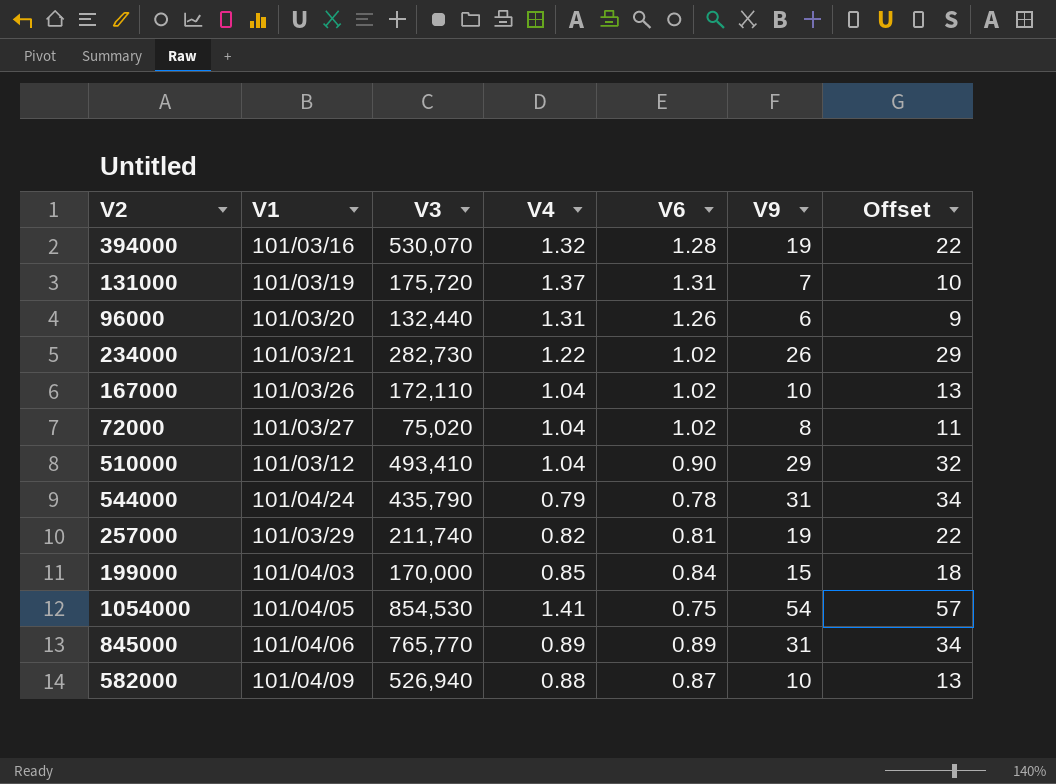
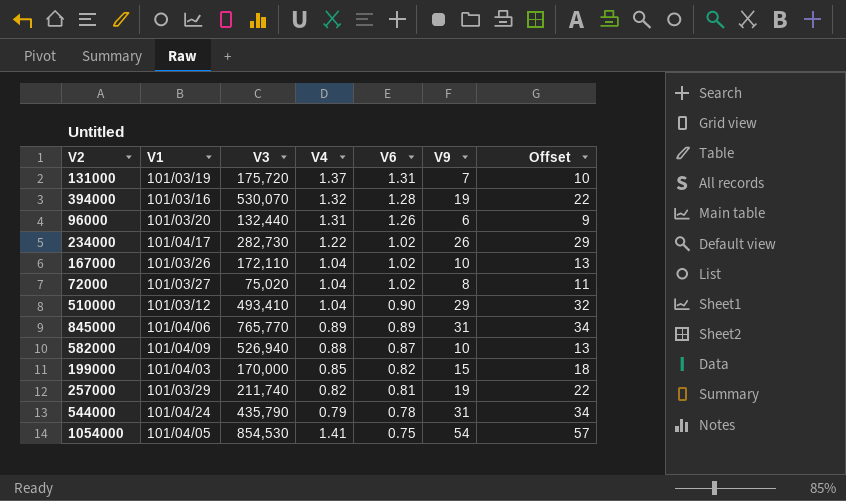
row order: none -> V6 descending
234000 | V1: 101/03/21 -> 101/04/17
199000 | V6: 0.84 -> 0.82

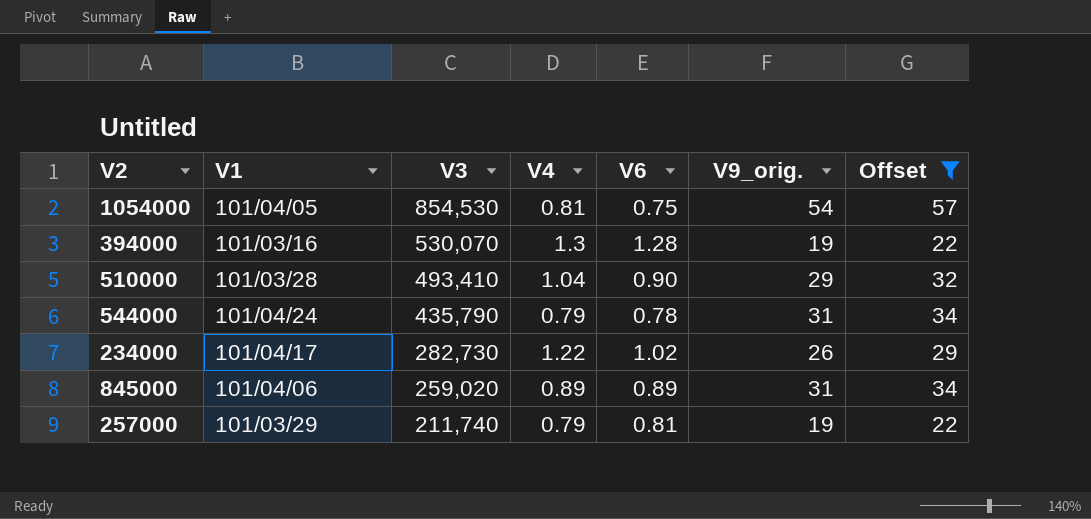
filter: none -> Offset >= 22
row order: V6 descending -> V3 descending
column name: V9 -> V9_orig.
1054000 | V4: 1.41 -> 0.81
394000 | V4: 1.32 -> 1.3
510000 | V1: 101/03/12 -> 101/03/28
845000 | V3: 765,770 -> 259,020
257000 | V4: 0.82 -> 0.79

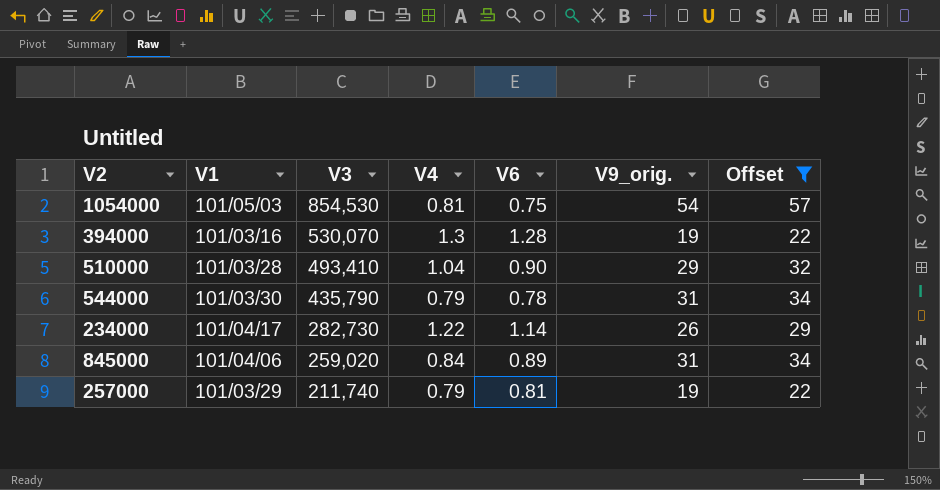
1054000 | V1: 101/04/05 -> 101/05/03
544000 | V1: 101/04/24 -> 101/03/30
234000 | V6: 1.02 -> 1.14
845000 | V4: 0.89 -> 0.84

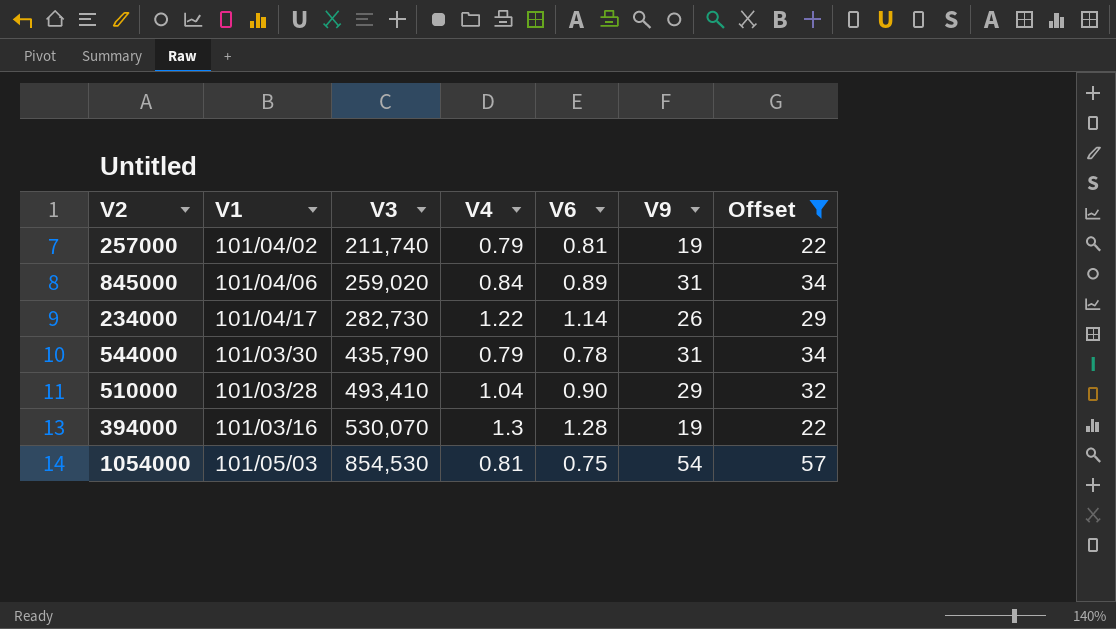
row order: V3 descending -> V3 ascending
column name: V9_orig. -> V9
257000 | V1: 101/03/29 -> 101/04/02

